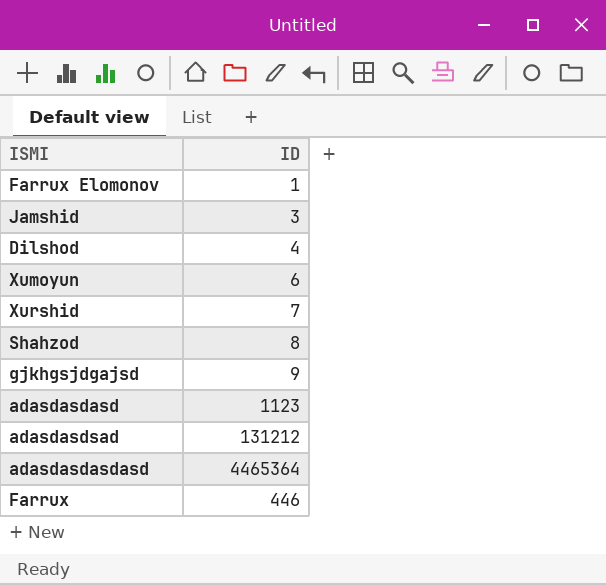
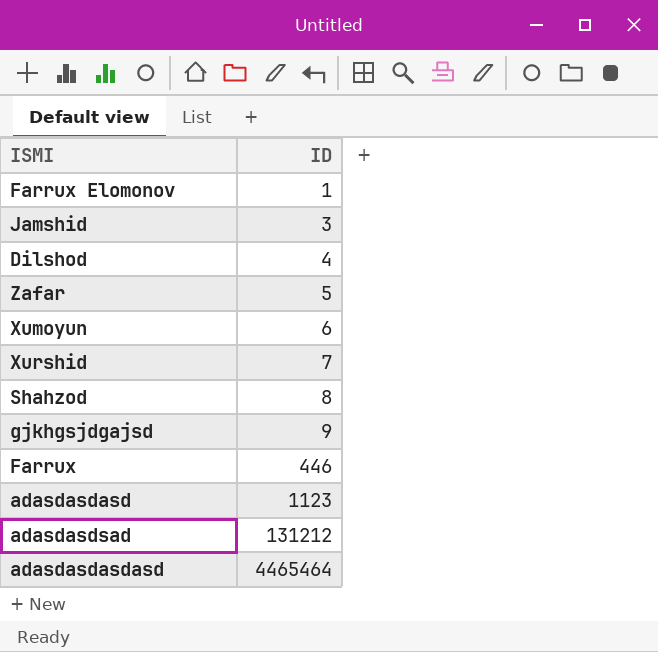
row order: none -> ID ascending
row Zafar: none -> 5
adasdasdasdasd | ID: 4465364 -> 4465464

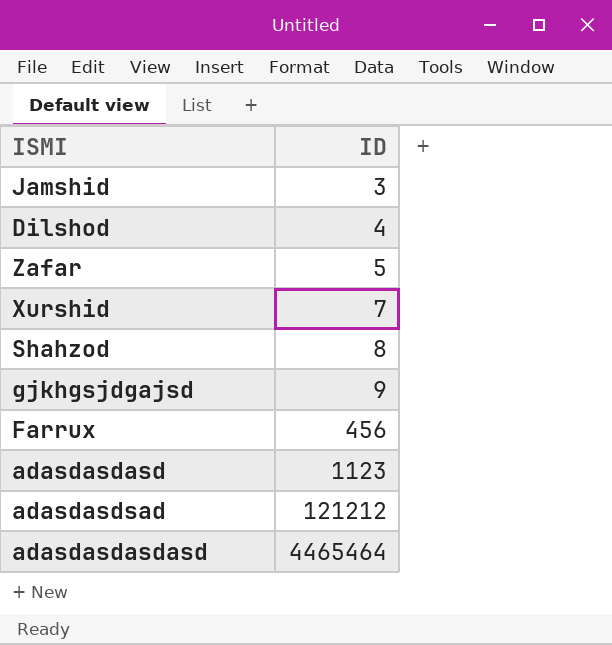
row Farrux Elomonov: 1 -> none
row Xumoyun: 6 -> none
Farrux | ID: 446 -> 456
adasdasdsad | ID: 131212 -> 121212

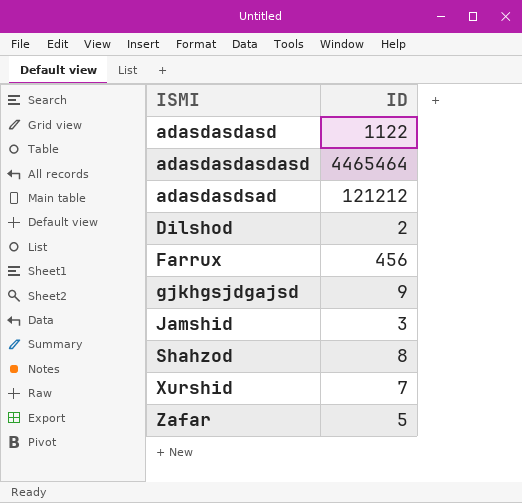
row order: ID ascending -> ISMI ascending
adasdasdasd | ID: 1123 -> 1122
Dilshod | ID: 4 -> 2

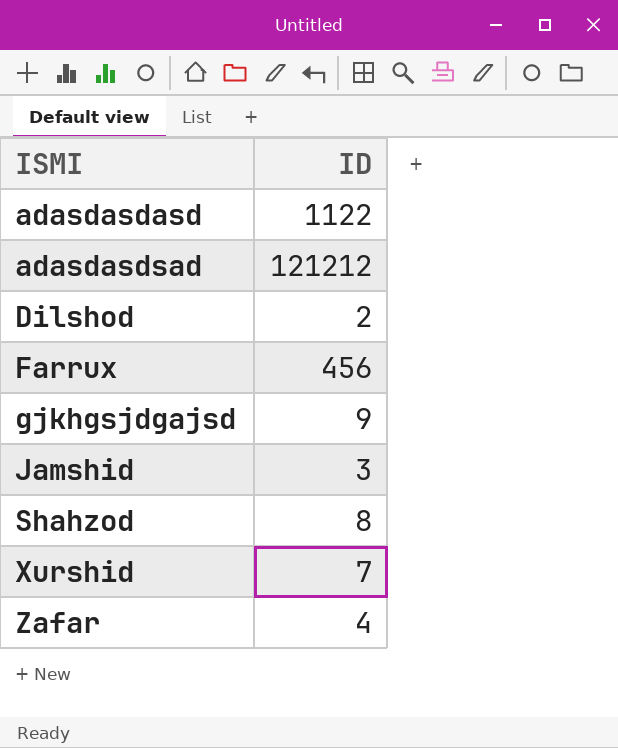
row adasdasdasdasd: 4465464 -> none
Zafar | ID: 5 -> 4

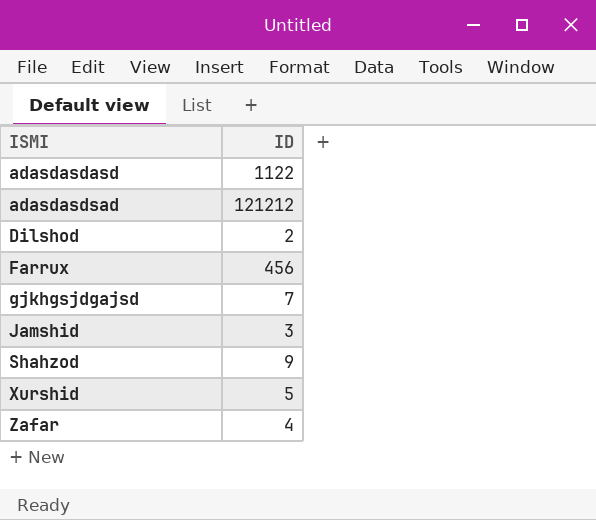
gjkhgsjdgajsd | ID: 9 -> 7
Shahzod | ID: 8 -> 9
Xurshid | ID: 7 -> 5

